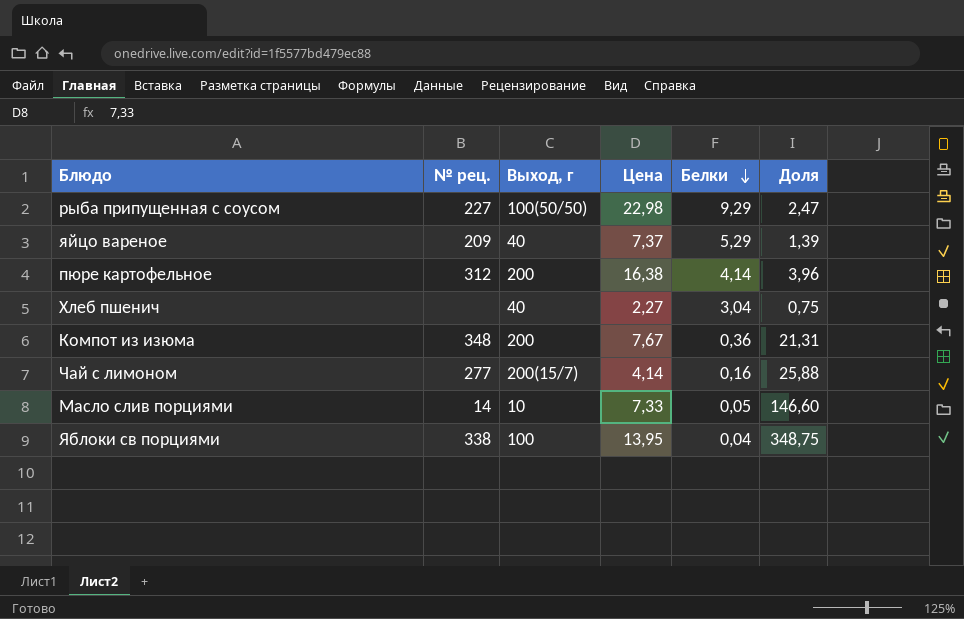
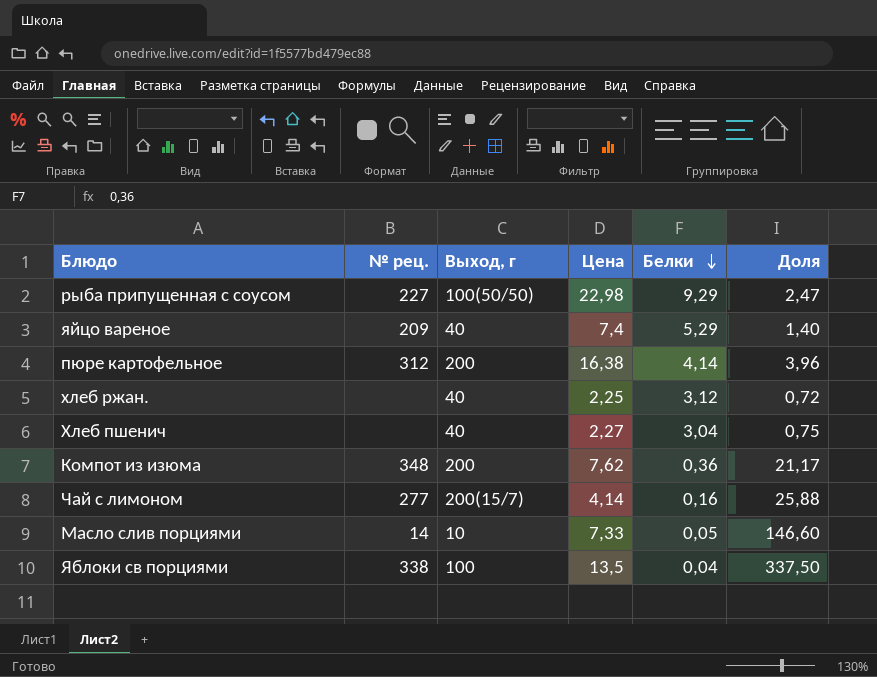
яйцо вареное | Цена: 7,37 -> 7,4
яйцо вареное | Доля: 1,39 -> 1,40
row хлеб ржан.: none -> none | 40 | 2,25 | 3,12 | 0,72
Компот из изюма | Цена: 7,67 -> 7,62
Компот из изюма | Доля: 21,31 -> 21,17
Яблоки св порциями | Цена: 13,95 -> 13,5
Яблоки св порциями | Доля: 348,75 -> 337,50

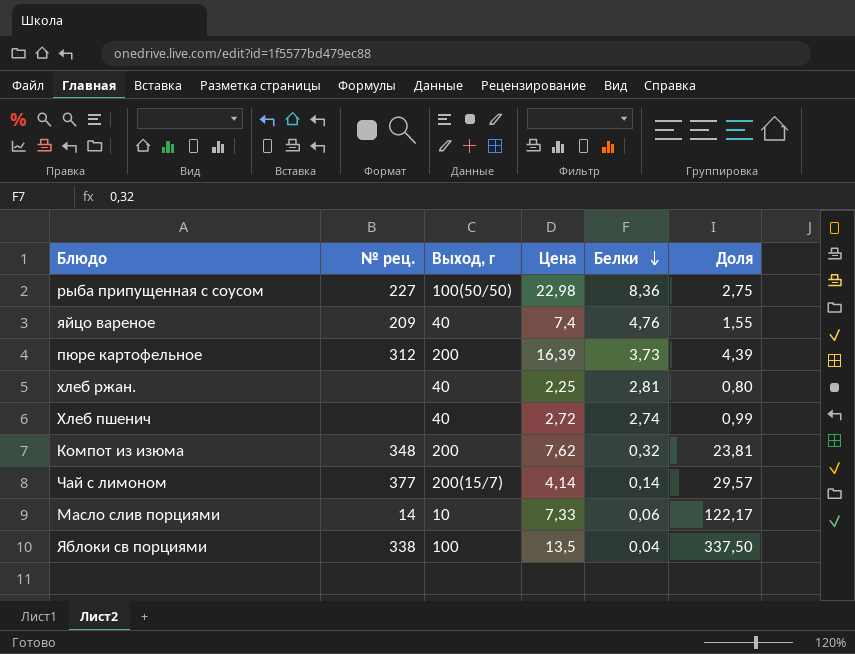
рыба припущенная с соусом | Белки: 9,29 -> 8,36
рыба припущенная с соусом | Доля: 2,47 -> 2,75
яйцо вареное | Белки: 5,29 -> 4,76
яйцо вареное | Доля: 1,40 -> 1,55
пюре картофельное | Цена: 16,38 -> 16,39
пюре картофельное | Белки: 4,14 -> 3,73
пюре картофельное | Доля: 3,96 -> 4,39
хлеб ржан. | Белки: 3,12 -> 2,81
хлеб ржан. | Доля: 0,72 -> 0,80
Хлеб пшенич | Цена: 2,27 -> 2,72
Хлеб пшенич | Белки: 3,04 -> 2,74
Хлеб пшенич | Доля: 0,75 -> 0,99
Компот из изюма | Белки: 0,36 -> 0,32
Компот из изюма | Доля: 21,17 -> 23,81
Чай с лимоном | № рец.: 277 -> 377
Чай с лимоном | Белки: 0,16 -> 0,14
Чай с лимоном | Доля: 25,88 -> 29,57
Масло слив порциями | Белки: 0,05 -> 0,06
Масло слив порциями | Доля: 146,60 -> 122,17

